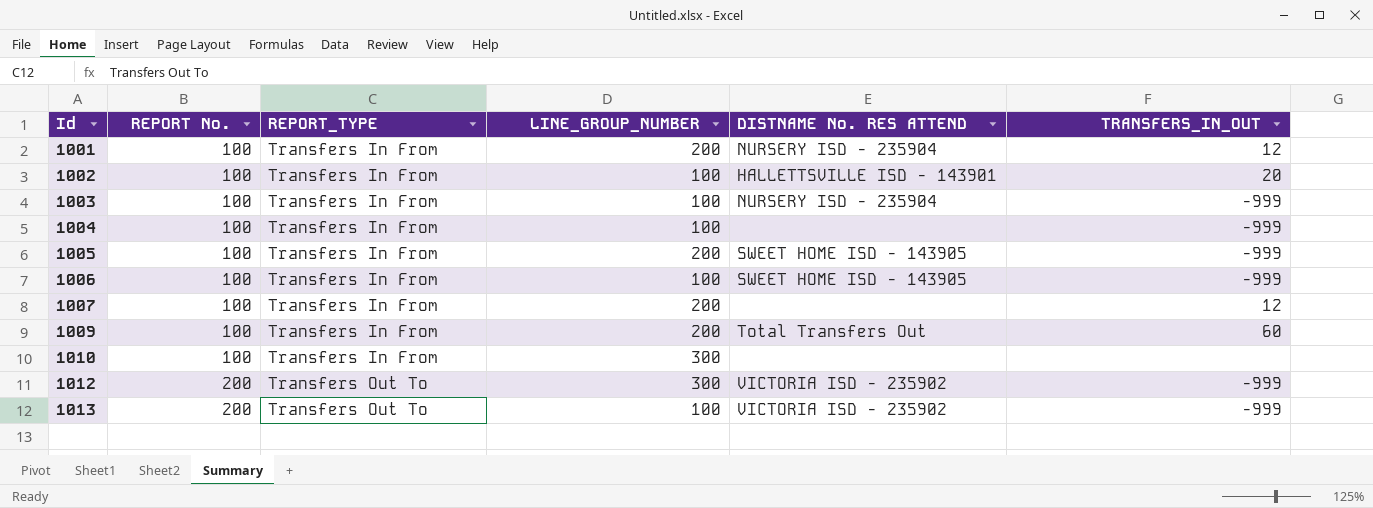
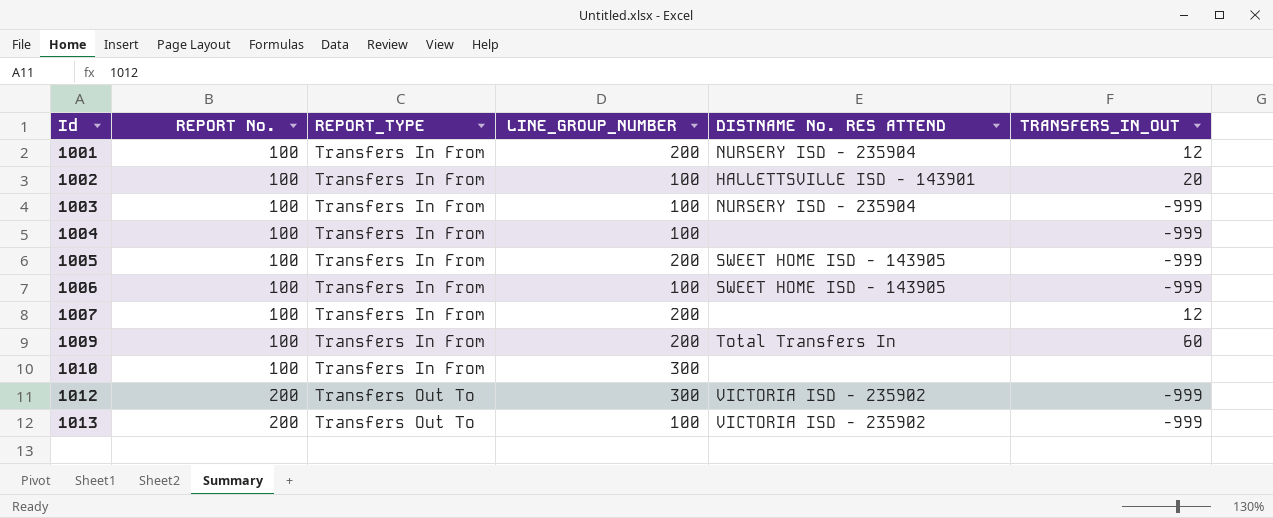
1009 | DISTNAME No. RES ATTEND: Total Transfers Out -> Total Transfers In

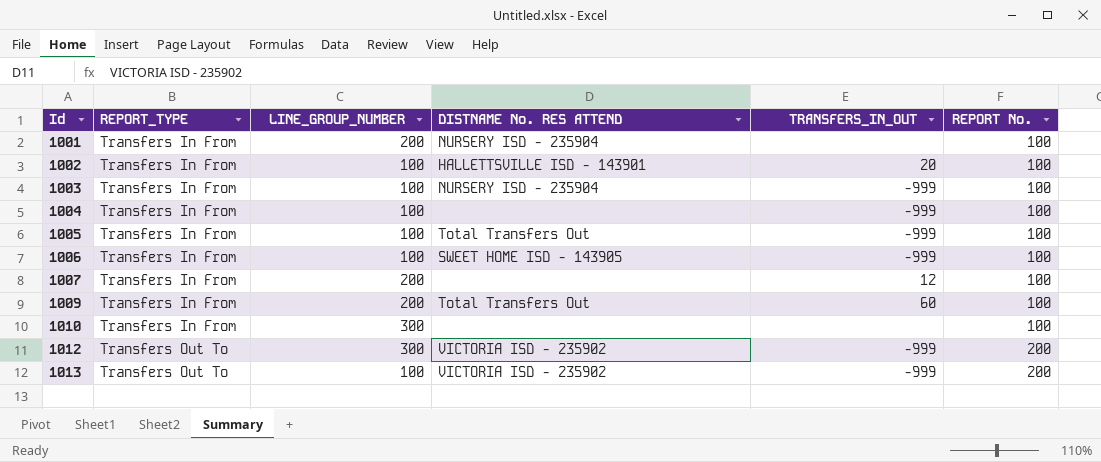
column REPORT No. | position: 2 -> 6
1001 | TRANSFERS_IN_OUT: 12 -> none
1005 | LINE_GROUP_NUMBER: 200 -> 100
1005 | DISTNAME No. RES ATTEND: SWEET HOME ISD - 143905 -> Total Transfers Out
1009 | DISTNAME No. RES ATTEND: Total Transfers In -> Total Transfers Out

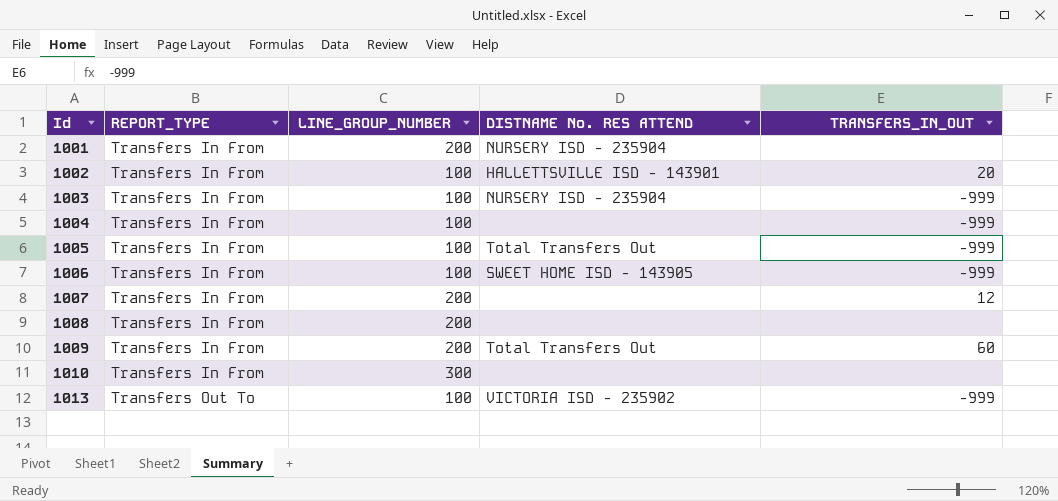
column REPORT No. | position: 6 -> none
row 1012: Transfers Out To | 300 | VICTORIA ISD - 235902 | -999 | 200 -> none
row 1008: none -> Transfers In From | 200 | none | none

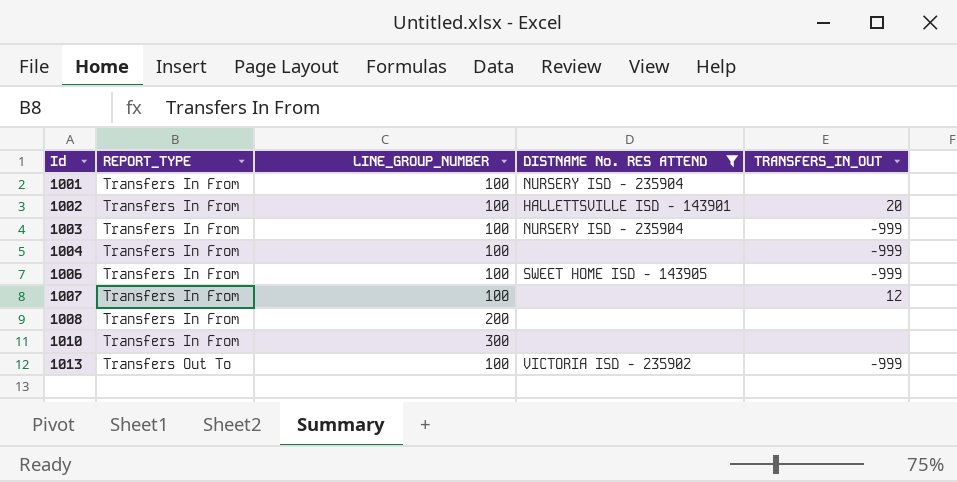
filter: none -> DISTNAME No. RES ATTEND != Total Transfers Out
1001 | LINE_GROUP_NUMBER: 200 -> 100
1007 | LINE_GROUP_NUMBER: 200 -> 100

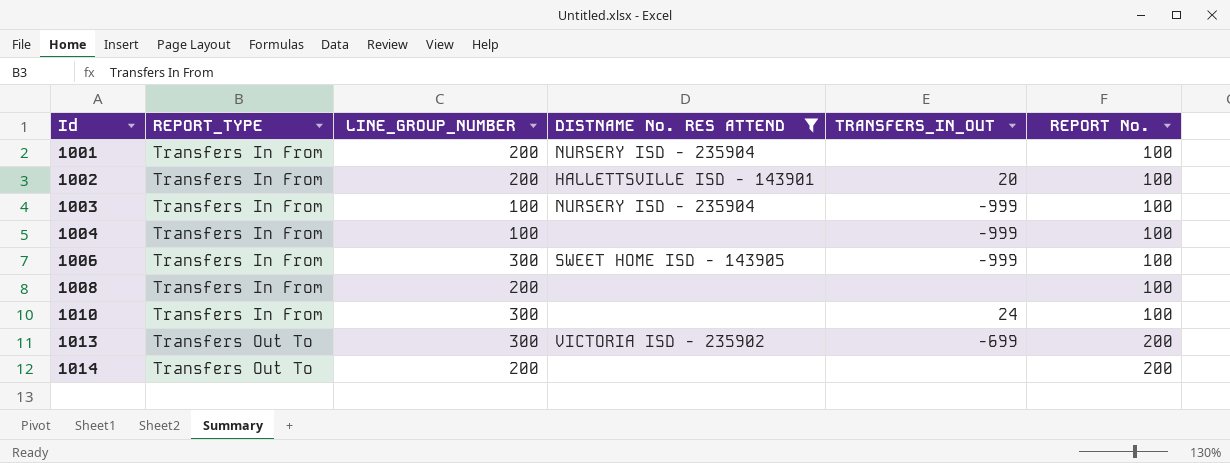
column REPORT No. | position: none -> 6
row 1007: Transfers In From | 100 | none | 12 -> none
1001 | LINE_GROUP_NUMBER: 100 -> 200
1002 | LINE_GROUP_NUMBER: 100 -> 200
1006 | LINE_GROUP_NUMBER: 100 -> 300
1010 | TRANSFERS_IN_OUT: none -> 24
1013 | LINE_GROUP_NUMBER: 100 -> 300
1013 | TRANSFERS_IN_OUT: -999 -> -699
row 1014: none -> Transfers Out To | 200 | none | none | 200

